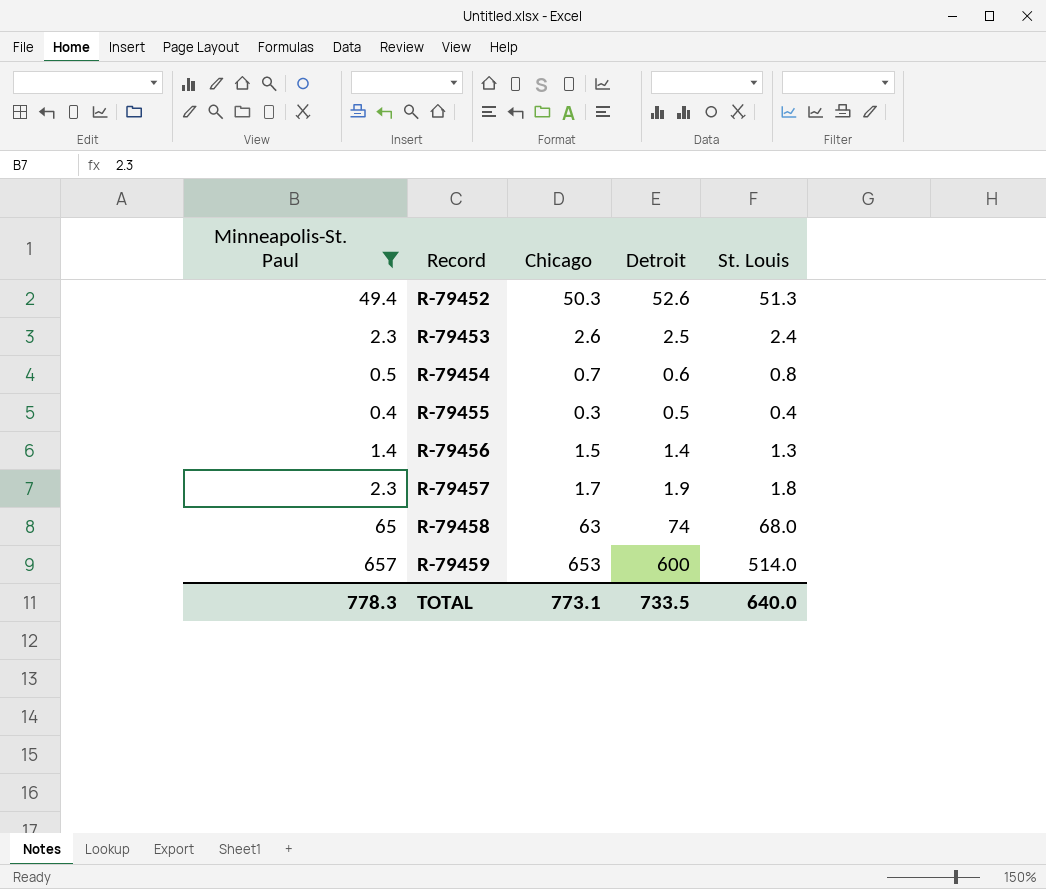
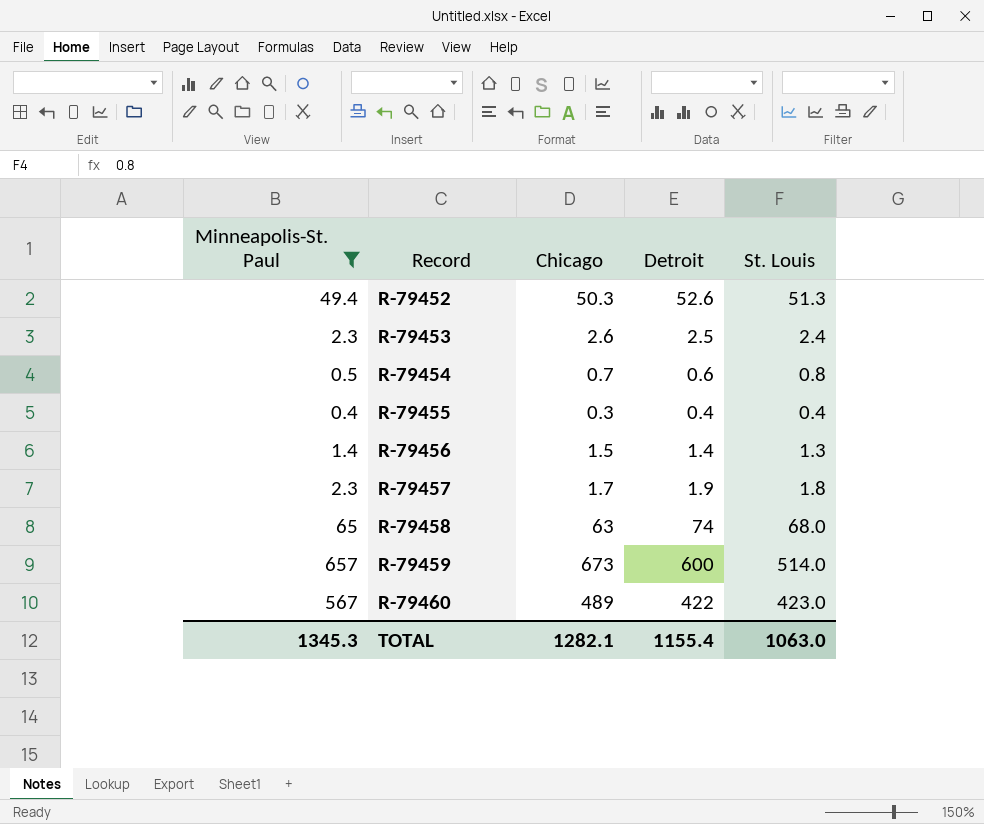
R-79455 | Detroit: 0.5 -> 0.4
R-79459 | Chicago: 653 -> 673
row R-79460: none -> 567 | 489 | 422 | 423.0
TOTAL | Minneapolis-St. Paul: 778.3 -> 1345.3
TOTAL | Chicago: 773.1 -> 1282.1
TOTAL | Detroit: 733.5 -> 1155.4
TOTAL | St. Louis: 640.0 -> 1063.0

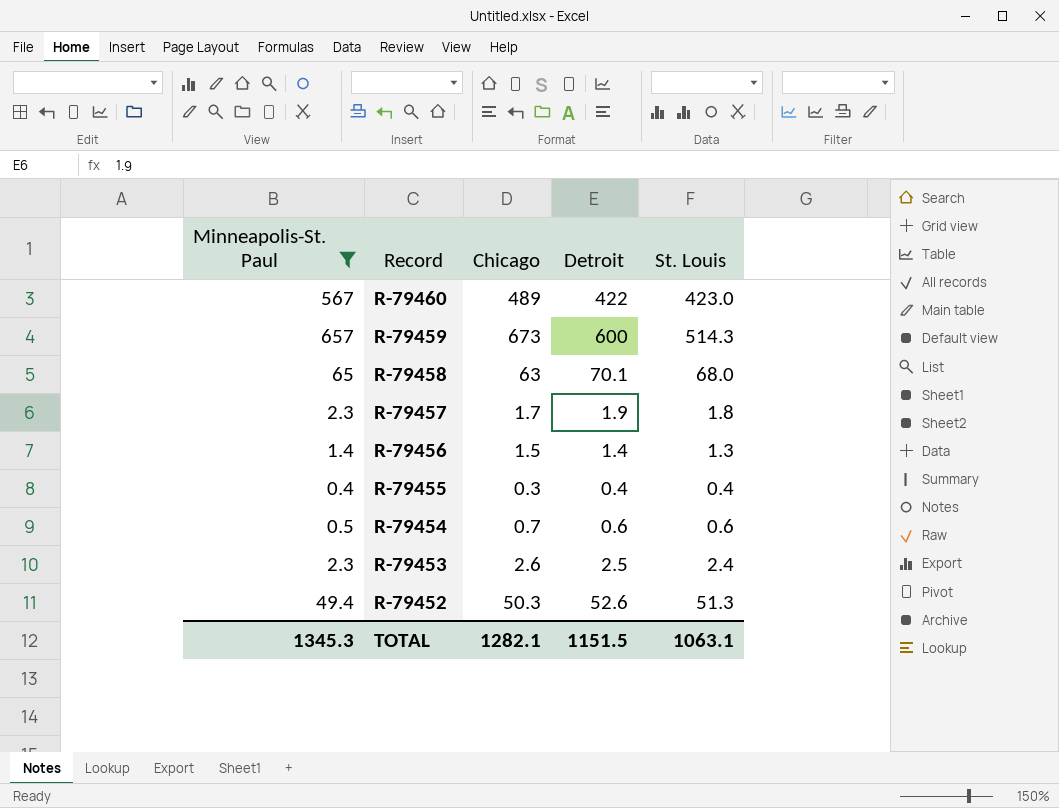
row order: Record ascending -> Record descending
R-79459 | St. Louis: 514.0 -> 514.3
R-79458 | Detroit: 74 -> 70.1
R-79454 | St. Louis: 0.8 -> 0.6
TOTAL | Detroit: 1155.4 -> 1151.5
TOTAL | St. Louis: 1063.0 -> 1063.1

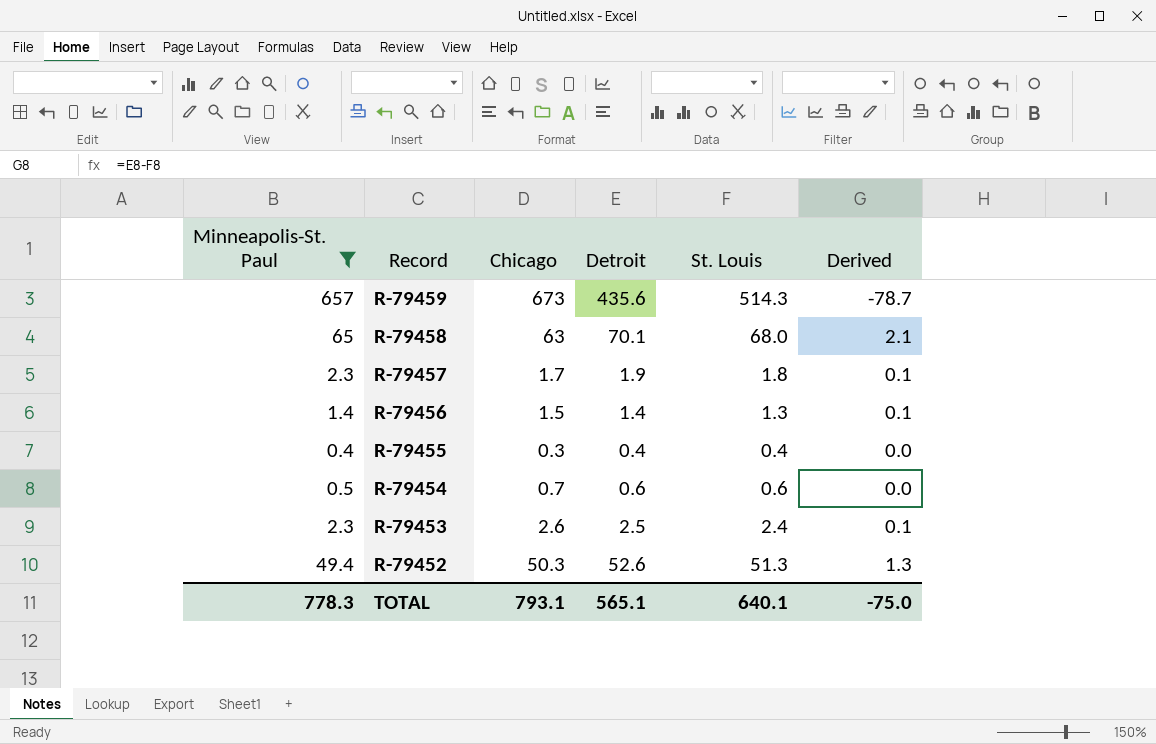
column Derived | formula: none -> [Detroit] - [St. Louis]
row R-79460: 567 | 489 | 422 | 423.0 -> none
R-79459 | Detroit: 600 -> 435.6
TOTAL | Minneapolis-St. Paul: 1345.3 -> 778.3
TOTAL | Chicago: 1282.1 -> 793.1
TOTAL | Detroit: 1151.5 -> 565.1
TOTAL | St. Louis: 1063.1 -> 640.1

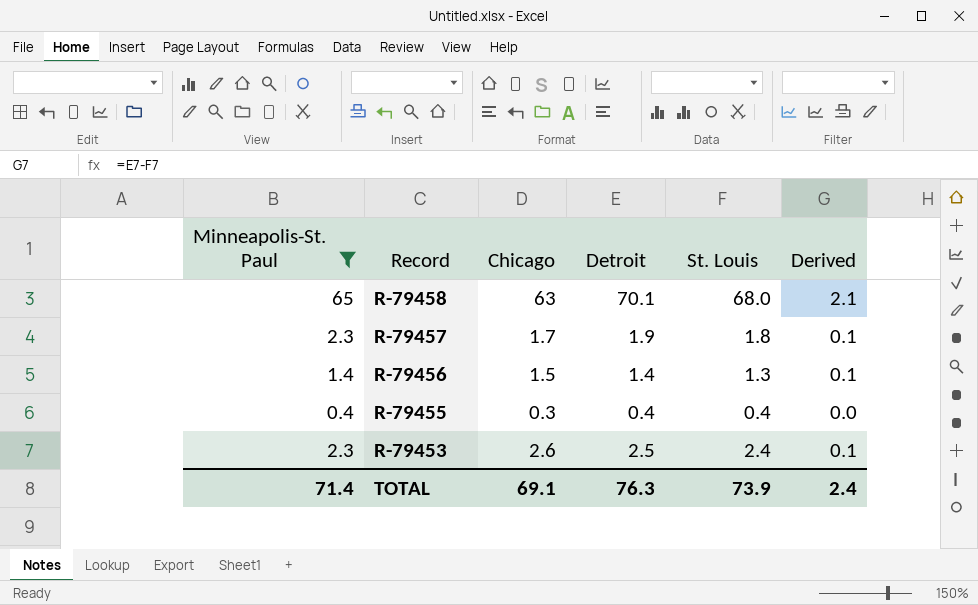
row R-79459: 657 | 673 | 435.6 | 514.3 | -78.7 -> none
row R-79454: 0.5 | 0.7 | 0.6 | 0.6 | 0.0 -> none
row R-79452: 49.4 | 50.3 | 52.6 | 51.3 | 1.3 -> none
TOTAL | Minneapolis-St. Paul: 778.3 -> 71.4
TOTAL | Chicago: 793.1 -> 69.1
TOTAL | Detroit: 565.1 -> 76.3
TOTAL | St. Louis: 640.1 -> 73.9
TOTAL | Derived: -75.0 -> 2.4

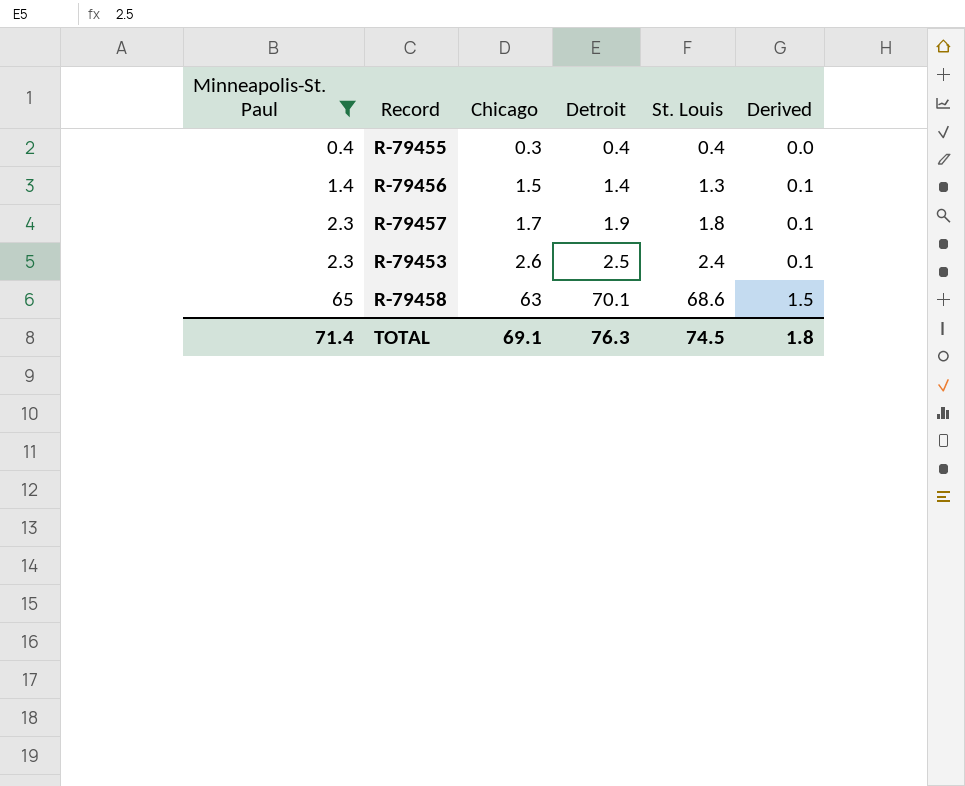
row order: Record descending -> Minneapolis-St. Paul ascending
R-79458 | St. Louis: 68.0 -> 68.6
R-79458 | Derived: 2.1 -> 1.5
TOTAL | St. Louis: 73.9 -> 74.5
TOTAL | Derived: 2.4 -> 1.8

